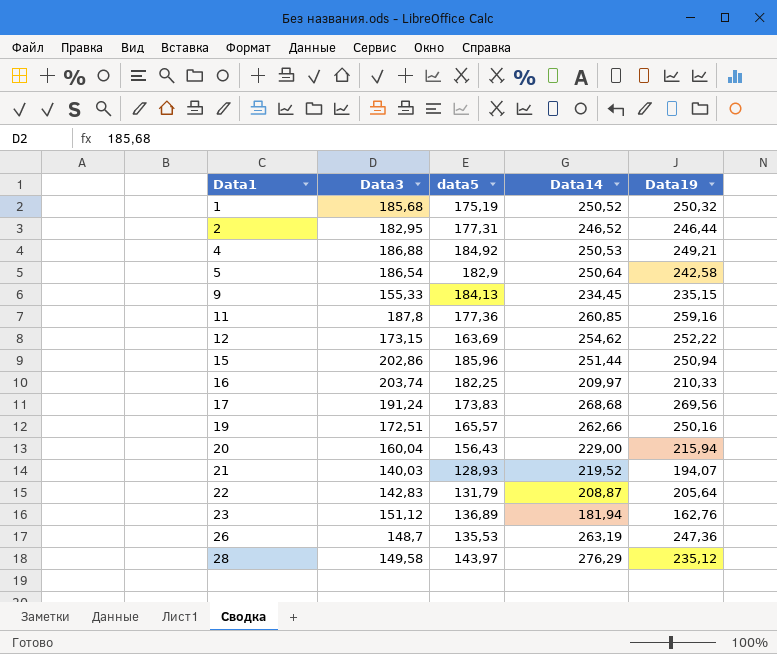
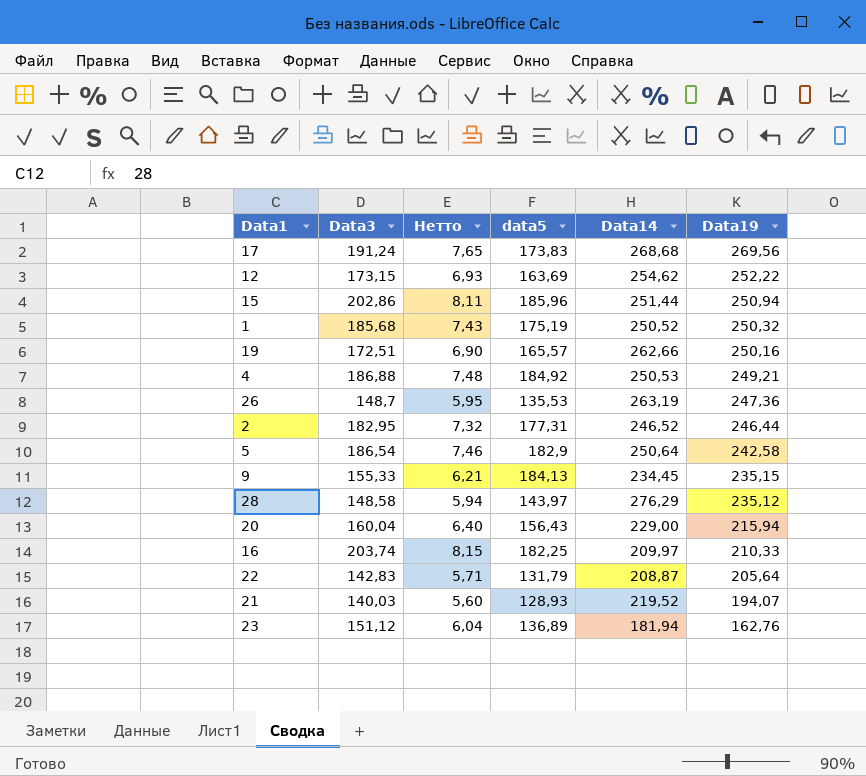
row order: Data1 ascending -> Data19 descending
column Нетто | formula: none -> [Data3] * 0,04
row 11: 187,8 | 177,36 | 260,85 | 259,16 -> none
28 | Data3: 149,58 -> 148,58

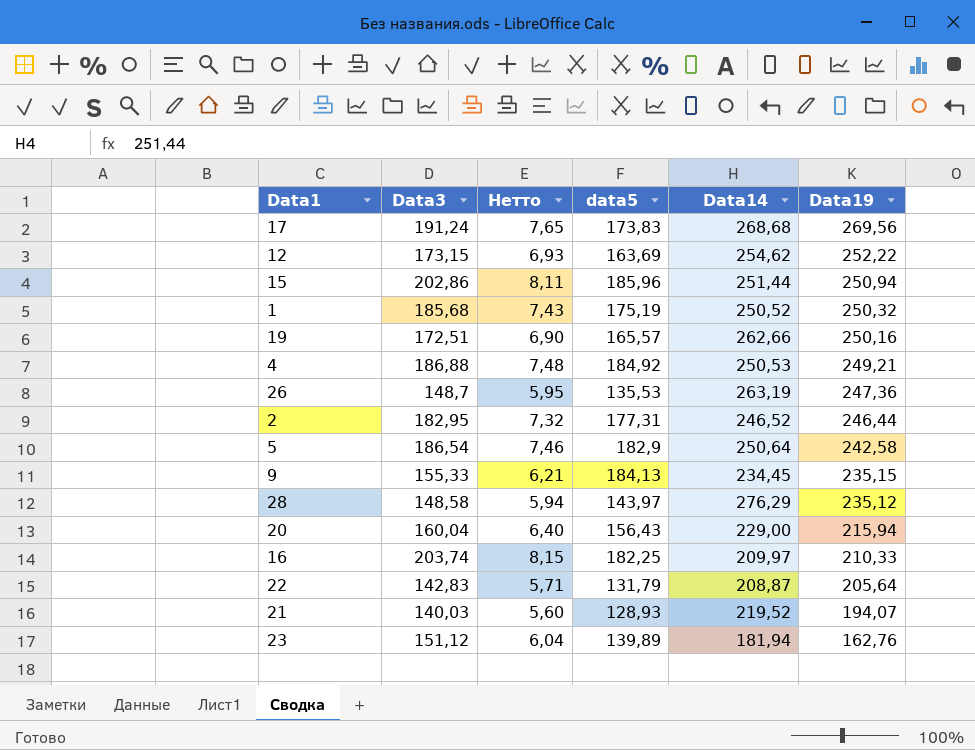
23 | data5: 136,89 -> 139,89

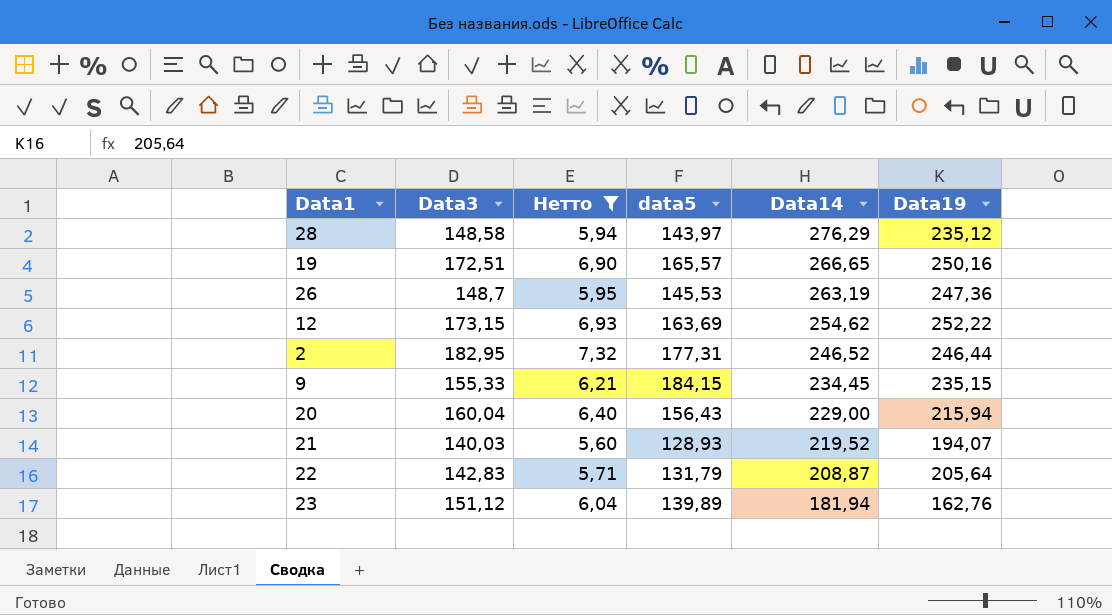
filter: none -> Нетто <= 7,32
row order: Data19 descending -> Data14 descending
19 | Data14: 262,66 -> 266,65
26 | data5: 135,53 -> 145,53
9 | data5: 184,13 -> 184,15

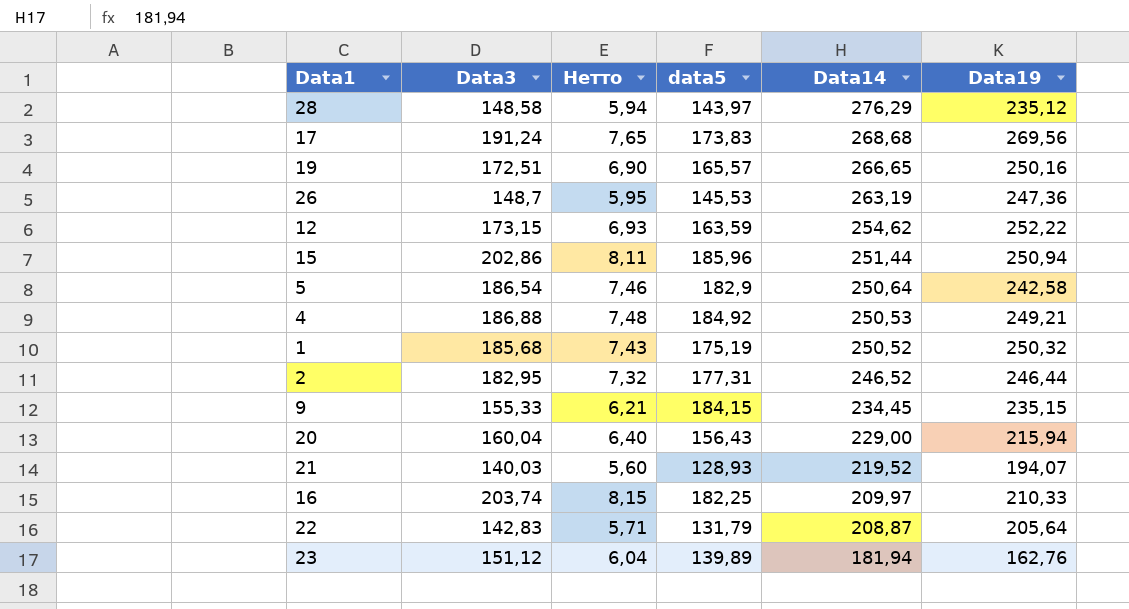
filter: Нетто <= 7,32 -> none
12 | data5: 163,69 -> 163,59

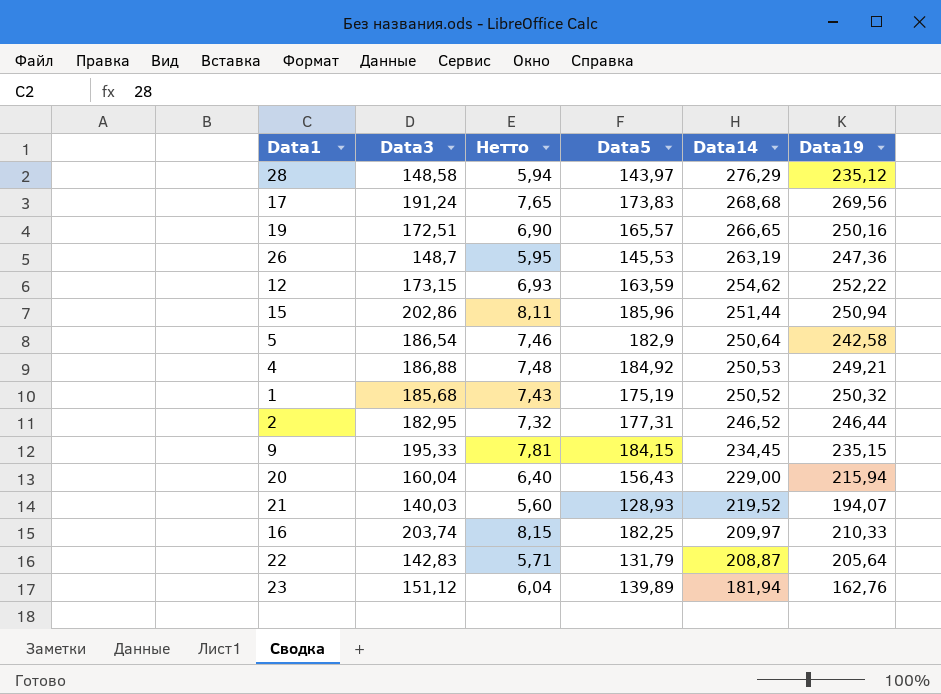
column name: data5 -> Data5
9 | Data3: 155,33 -> 195,33
9 | Нетто: 6,21 -> 7,81

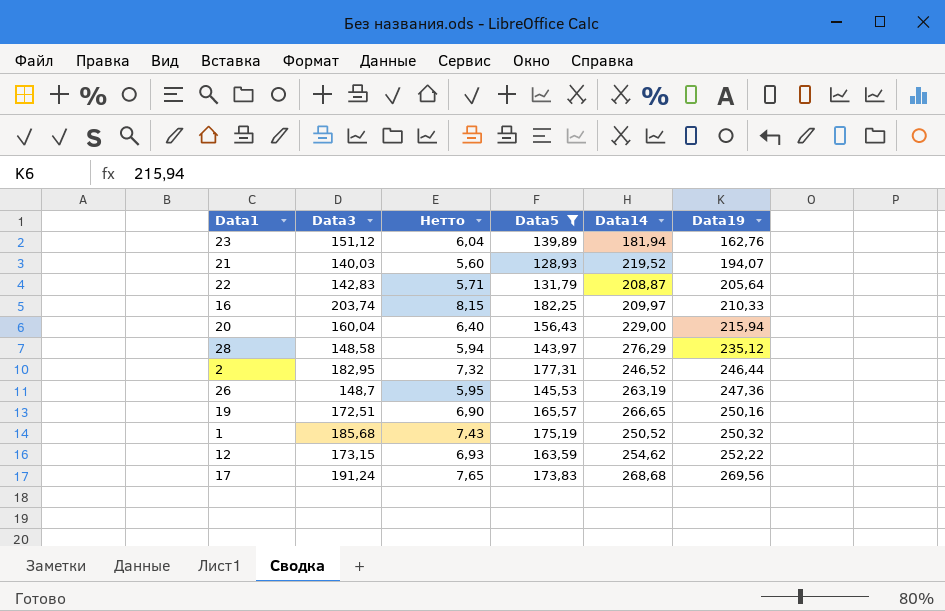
filter: none -> Data5 <= 182,25
row order: Data14 descending -> Data19 ascending

